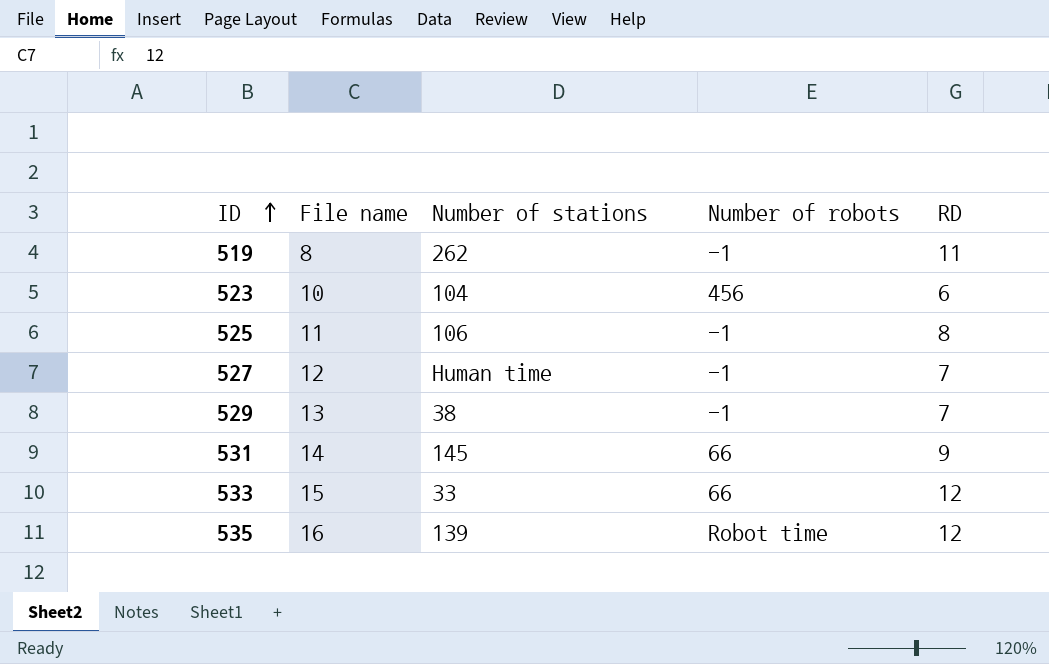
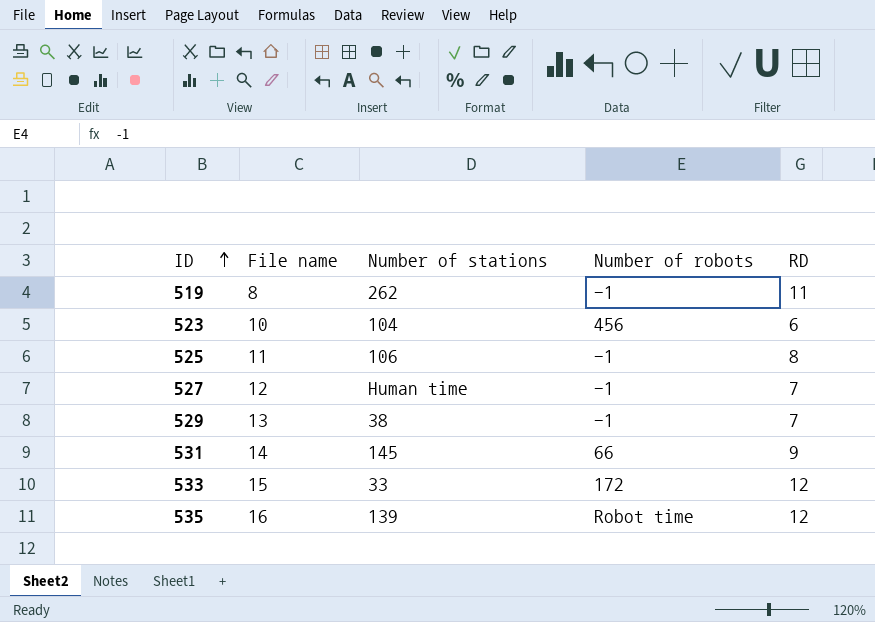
533 | Number of robots: 66 -> 172

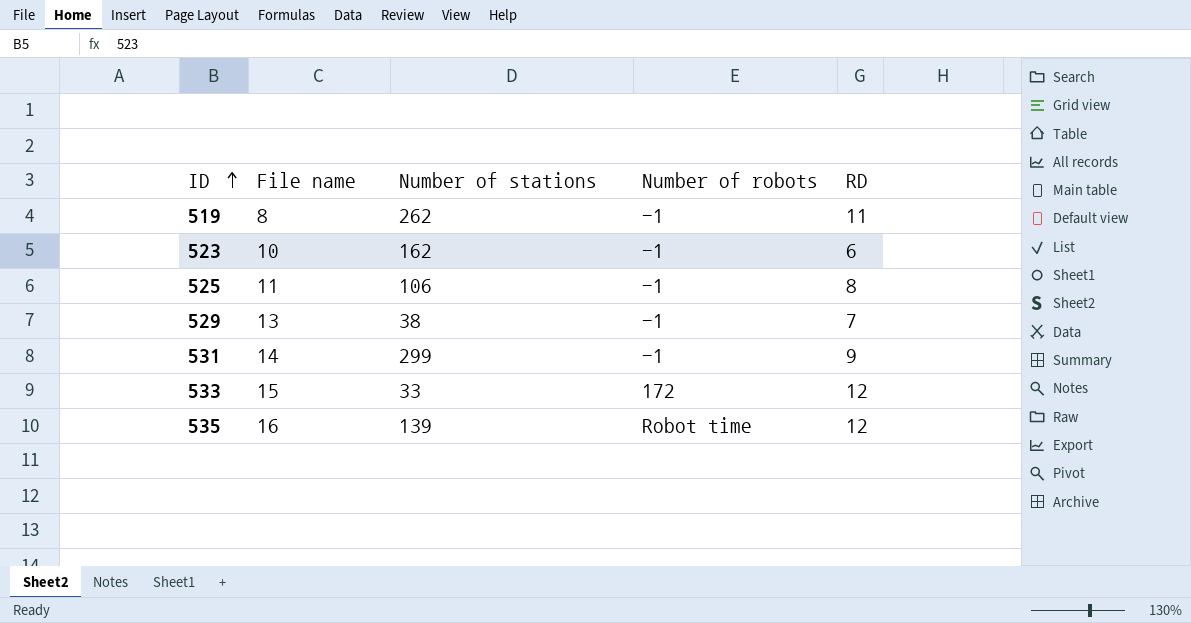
row 527: 12 | Human time | -1 | 7 -> none
523 | Number of stations: 104 -> 162
523 | Number of robots: 456 -> -1
531 | Number of stations: 145 -> 299
531 | Number of robots: 66 -> -1

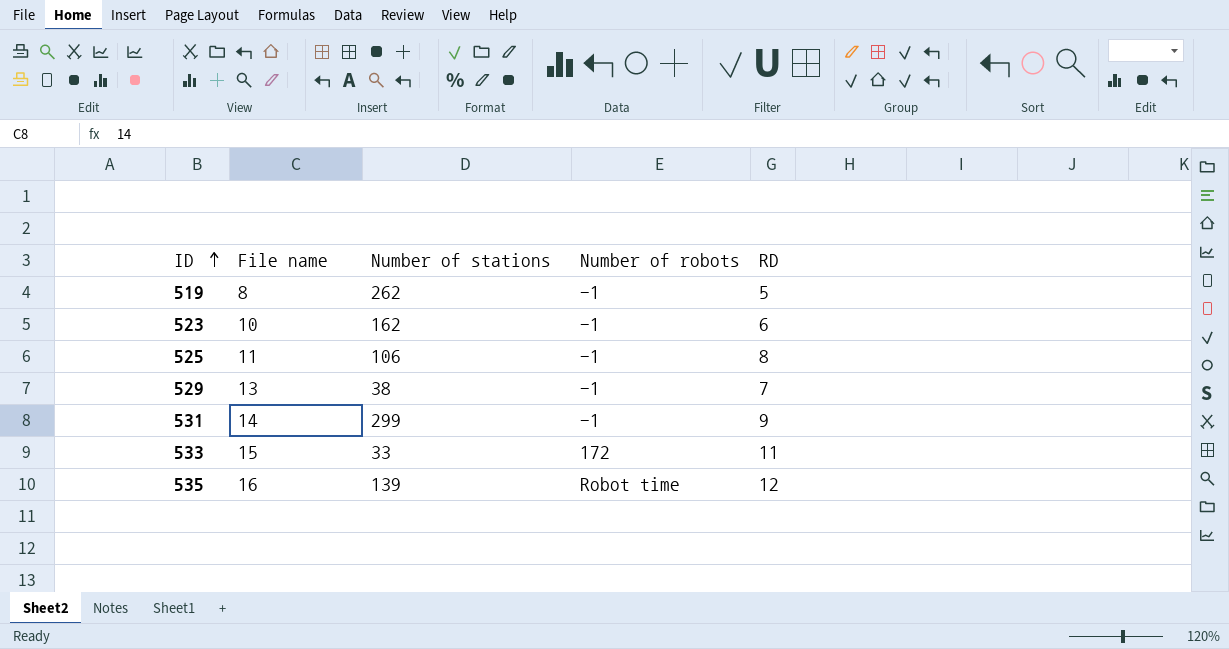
519 | RD: 11 -> 5
533 | RD: 12 -> 11

